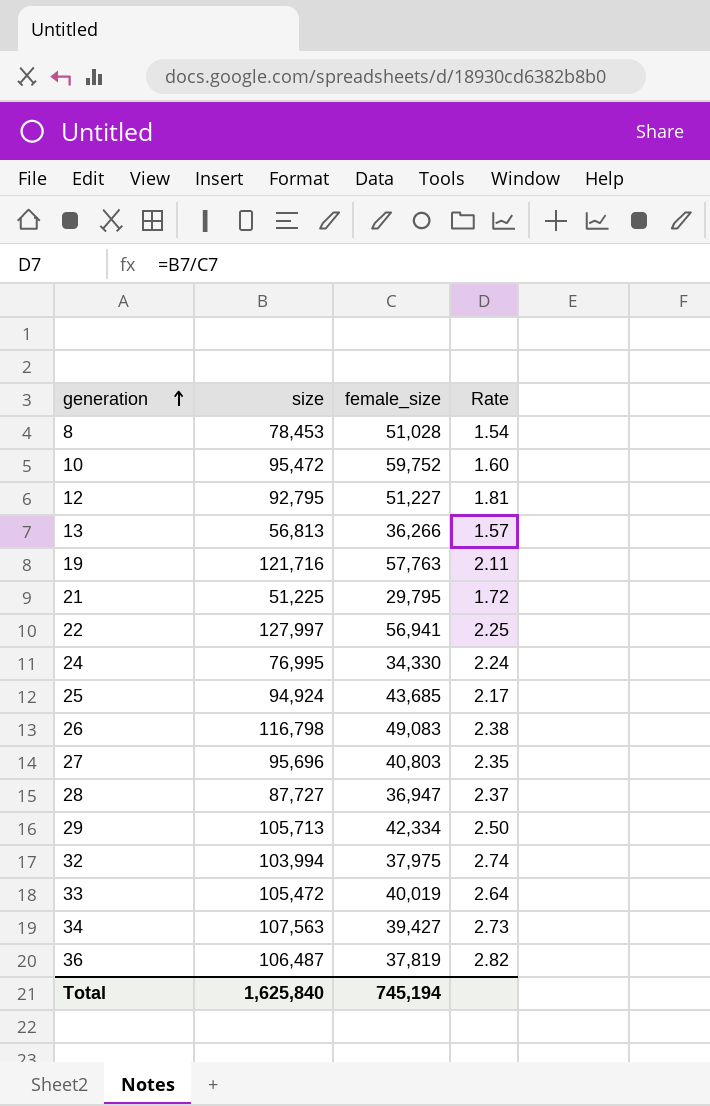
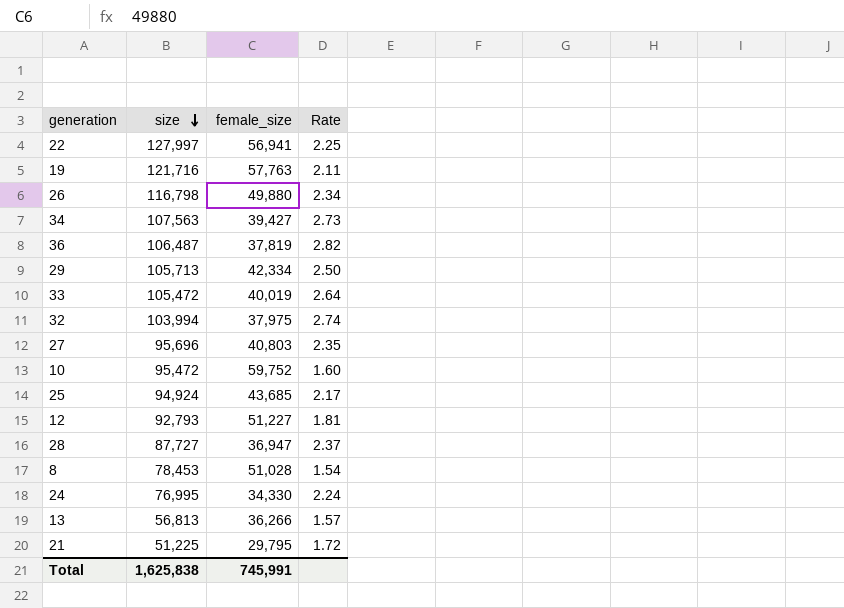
row order: generation ascending -> size descending
26 | female_size: 49,083 -> 49,880
26 | Rate: 2.38 -> 2.34
12 | size: 92,795 -> 92,793
Total | size: 1,625,840 -> 1,625,838
Total | female_size: 745,194 -> 745,991

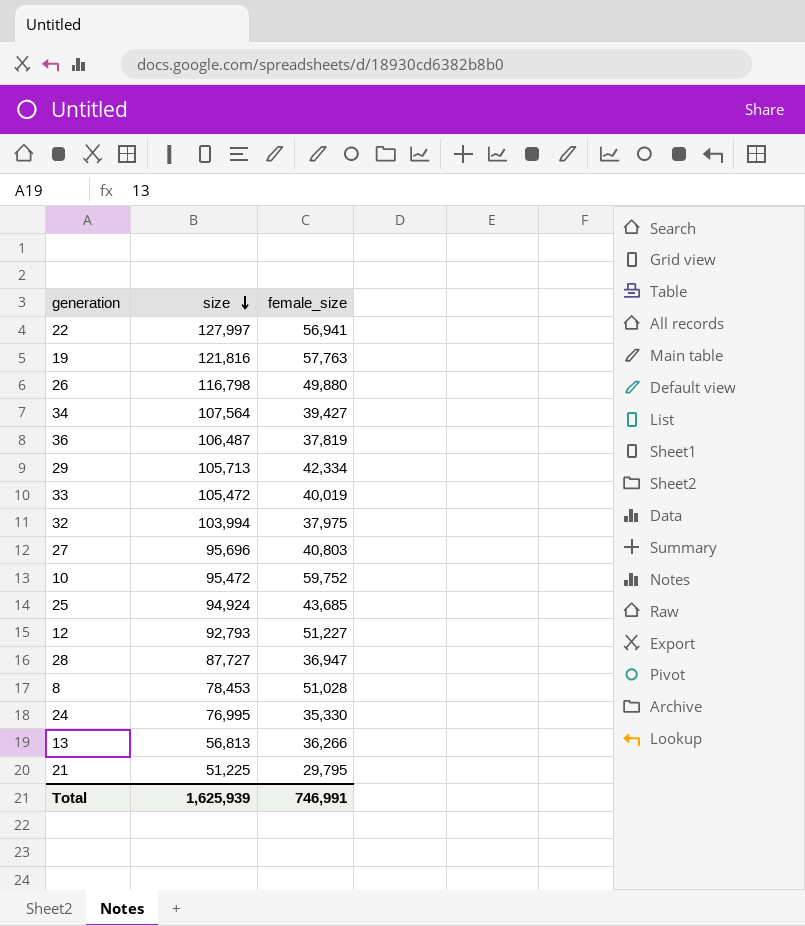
column Rate | formula: [size] / [female_size] -> none
19 | size: 121,716 -> 121,816
34 | size: 107,563 -> 107,564
24 | female_size: 34,330 -> 35,330
Total | size: 1,625,838 -> 1,625,939
Total | female_size: 745,991 -> 746,991

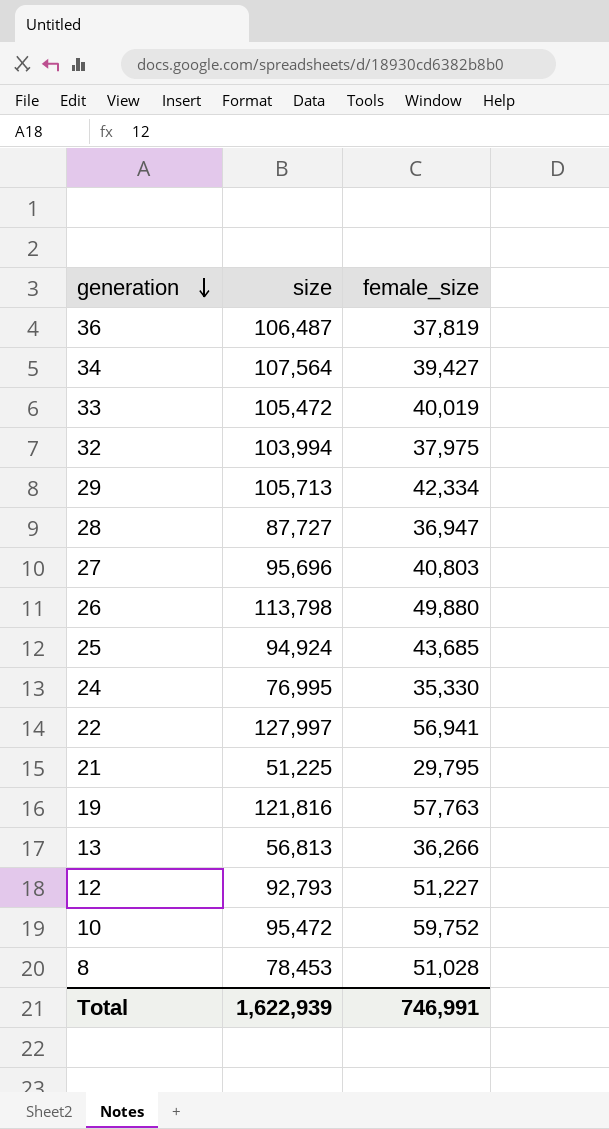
row order: size descending -> generation descending
26 | size: 116,798 -> 113,798
Total | size: 1,625,939 -> 1,622,939

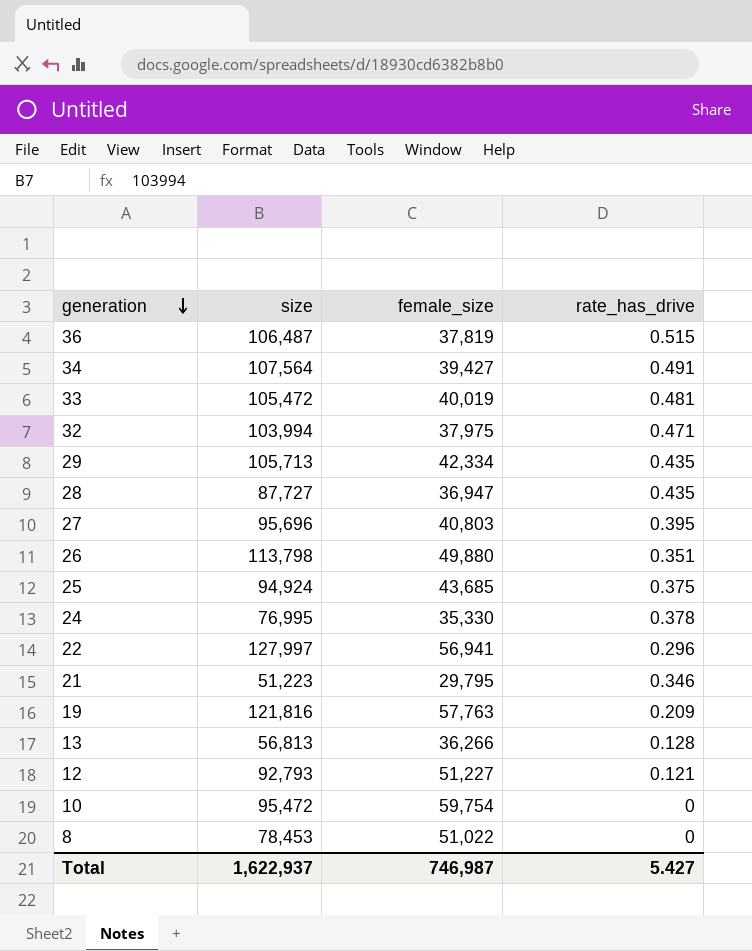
column rate_has_drive | position: none -> 4
21 | size: 51,225 -> 51,223
10 | female_size: 59,752 -> 59,754
8 | female_size: 51,028 -> 51,022
Total | size: 1,622,939 -> 1,622,937
Total | female_size: 746,991 -> 746,987

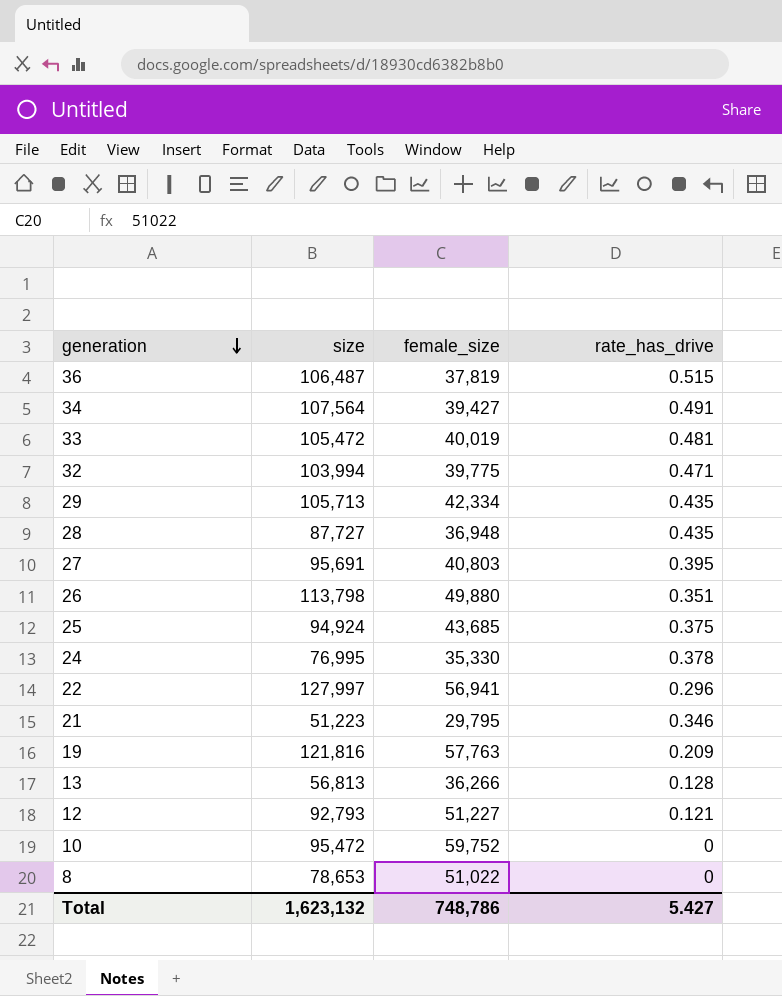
32 | female_size: 37,975 -> 39,775
28 | female_size: 36,947 -> 36,948
27 | size: 95,696 -> 95,691
10 | female_size: 59,754 -> 59,752
8 | size: 78,453 -> 78,653
Total | size: 1,622,937 -> 1,623,132
Total | female_size: 746,987 -> 748,786

